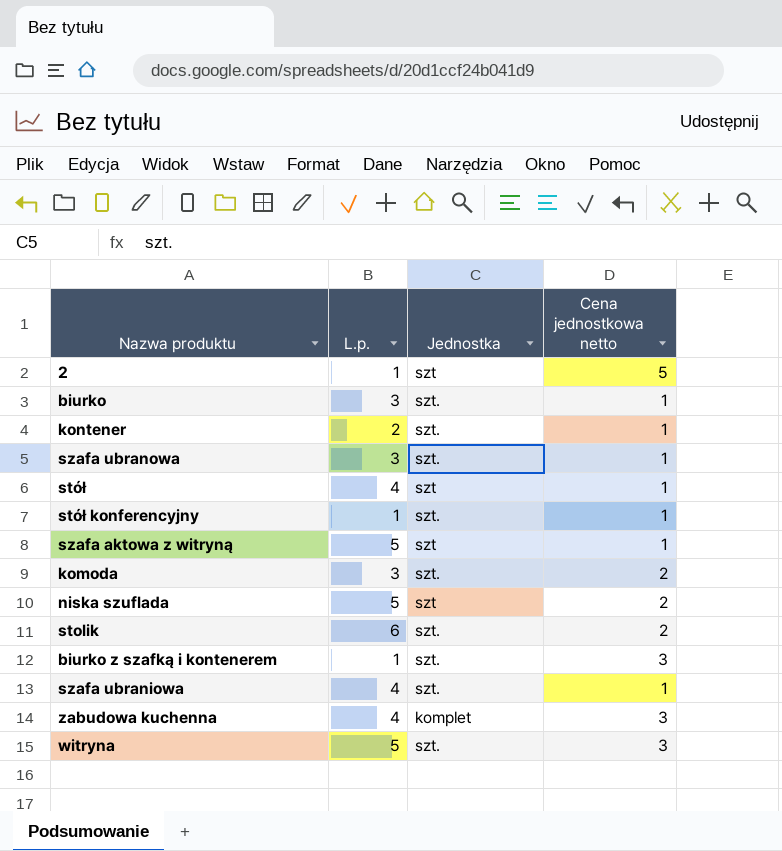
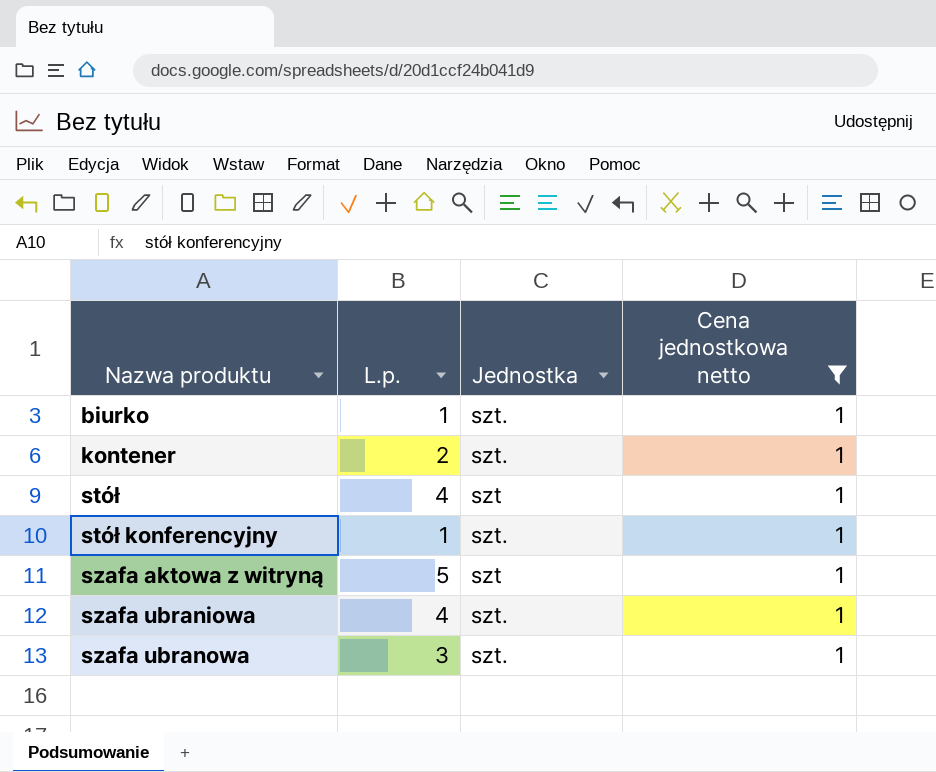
filter: none -> Cena jednostkowa netto = 1
row order: none -> Nazwa produktu ascending
biurko | L.p.: 3 -> 1

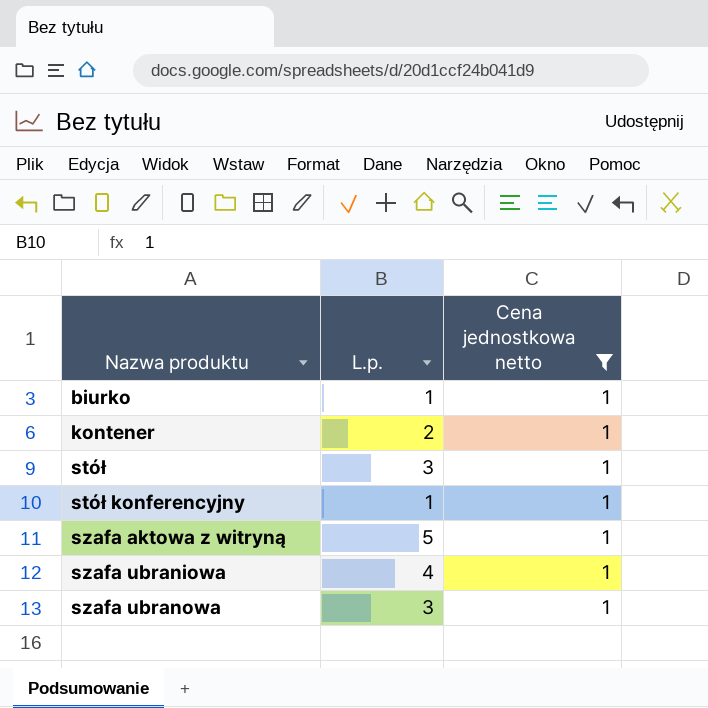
column Jednostka | position: 3 -> none
stół | L.p.: 4 -> 3

